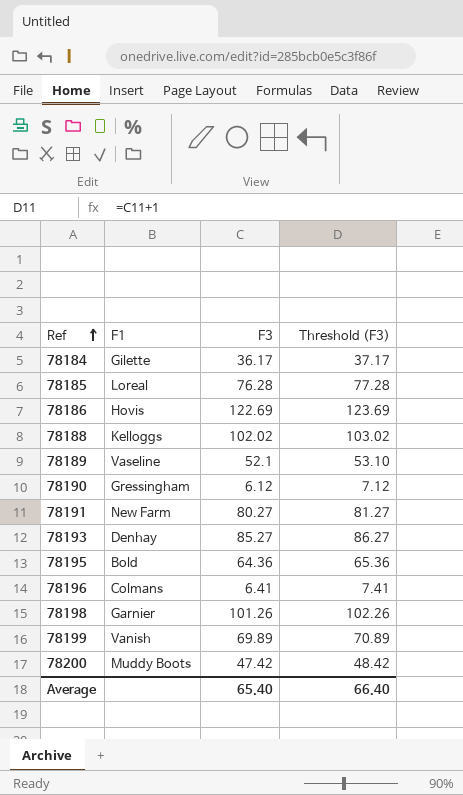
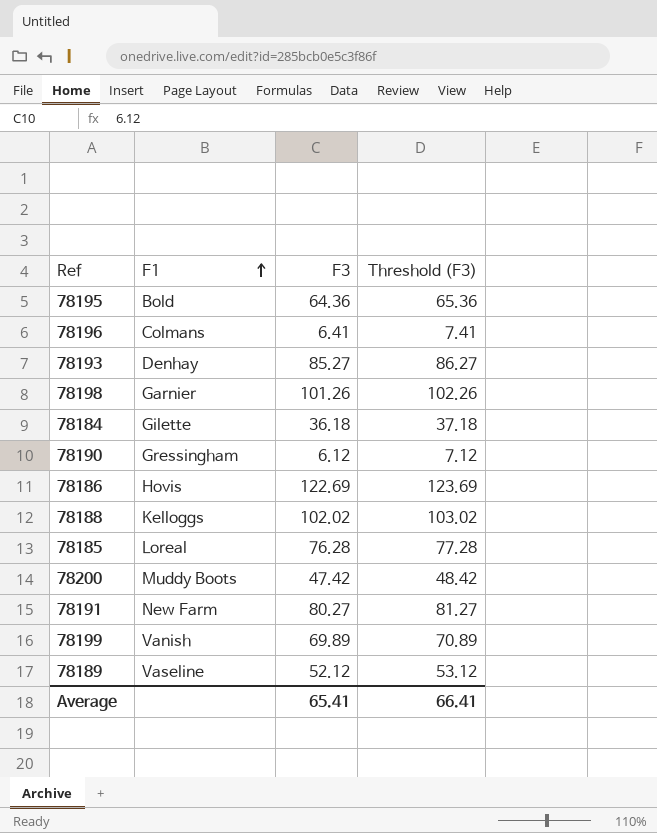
row order: Ref ascending -> F1 ascending
78184 | F3: 36.17 -> 36.18
78184 | Threshold (F3): 37.17 -> 37.18
78189 | F3: 52.1 -> 52.12
78189 | Threshold (F3): 53.10 -> 53.12
Average | F3: 65.40 -> 65.41
Average | Threshold (F3): 66.40 -> 66.41

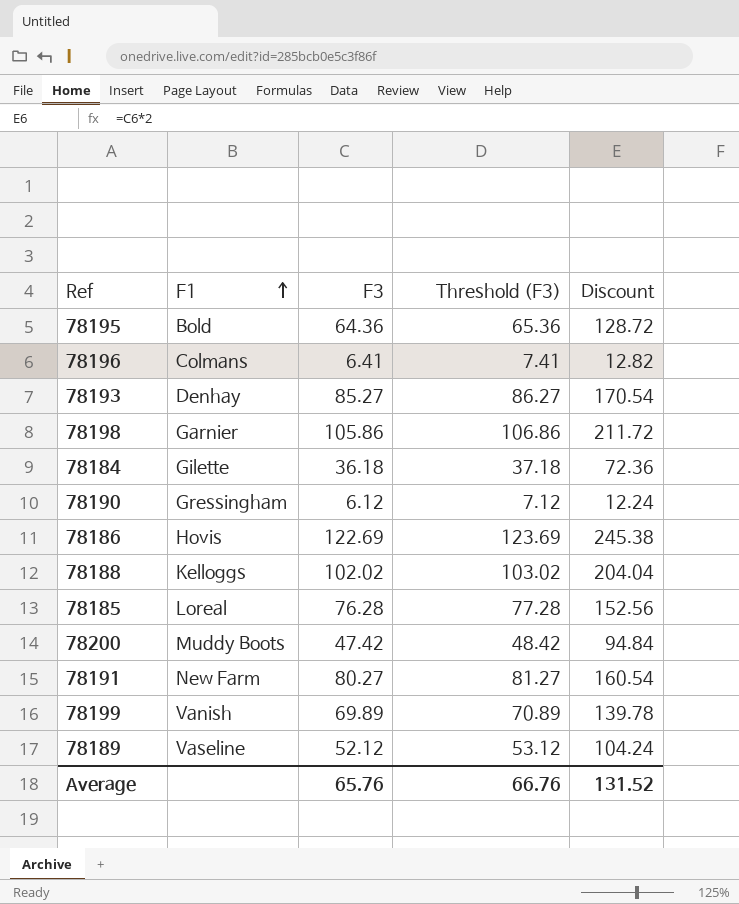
column Discount | formula: none -> [F3] * 2
78198 | F3: 101.26 -> 105.86
78198 | Threshold (F3): 102.26 -> 106.86
Average | F3: 65.41 -> 65.76
Average | Threshold (F3): 66.41 -> 66.76

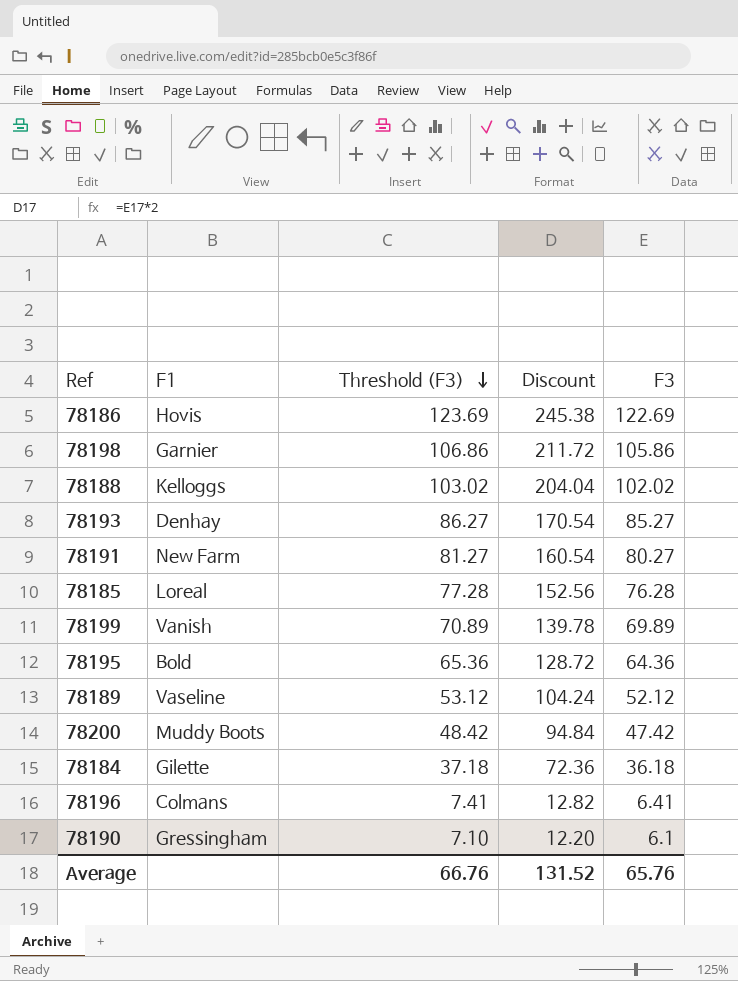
row order: F1 ascending -> Threshold (F3) descending
column F3 | position: 3 -> 5
78190 | Threshold (F3): 7.12 -> 7.10
78190 | Discount: 12.24 -> 12.20
78190 | F3: 6.12 -> 6.1

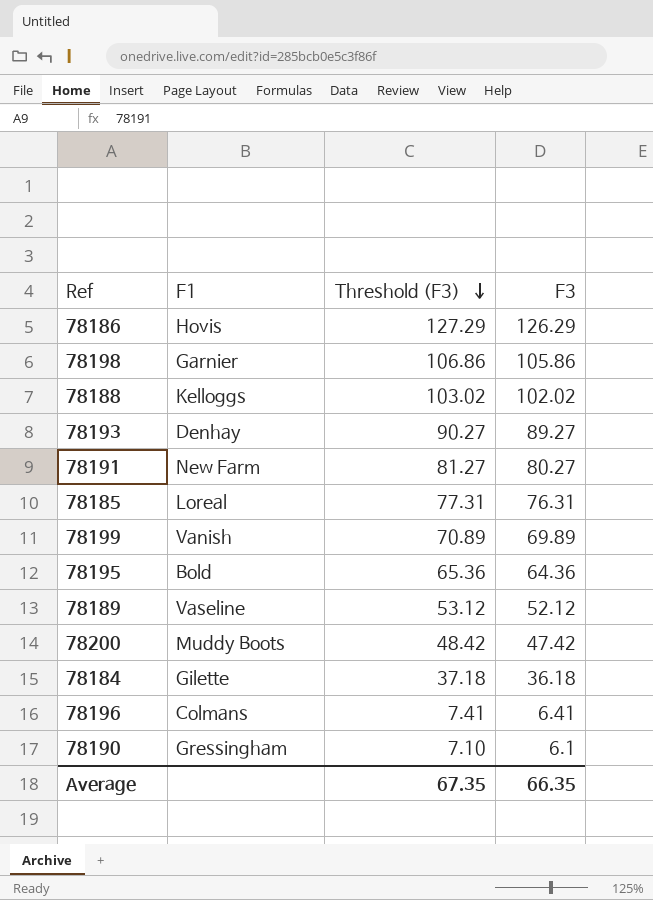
column Discount | formula: [F3] * 2 -> none
78186 | Threshold (F3): 123.69 -> 127.29
78186 | F3: 122.69 -> 126.29
78193 | Threshold (F3): 86.27 -> 90.27
78193 | F3: 85.27 -> 89.27
78185 | Threshold (F3): 77.28 -> 77.31
78185 | F3: 76.28 -> 76.31
Average | Threshold (F3): 66.76 -> 67.35
Average | F3: 65.76 -> 66.35

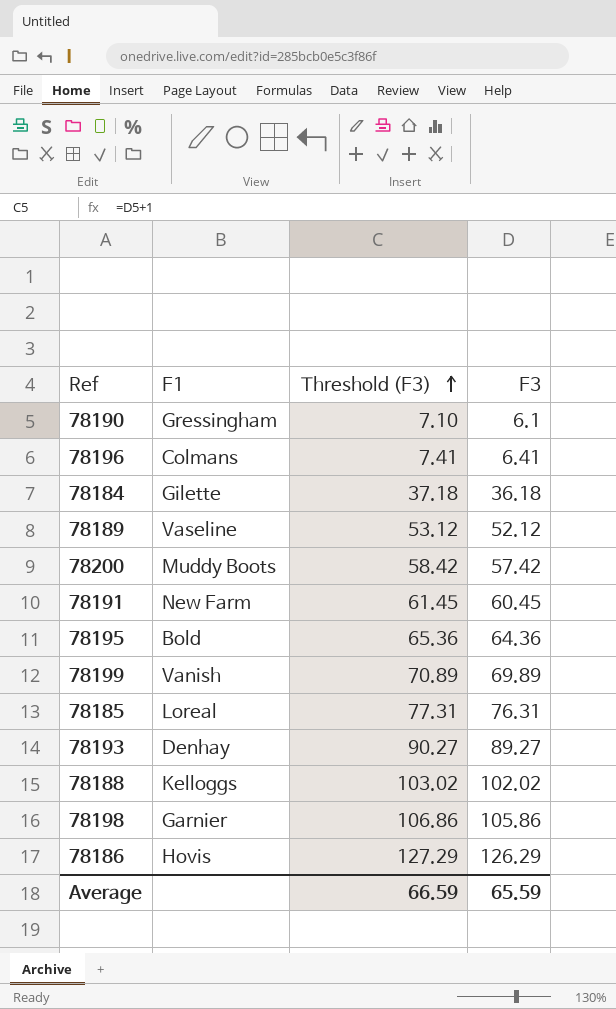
row order: Threshold (F3) descending -> Threshold (F3) ascending
78200 | Threshold (F3): 48.42 -> 58.42
78200 | F3: 47.42 -> 57.42
78191 | Threshold (F3): 81.27 -> 61.45
78191 | F3: 80.27 -> 60.45
Average | Threshold (F3): 67.35 -> 66.59
Average | F3: 66.35 -> 65.59

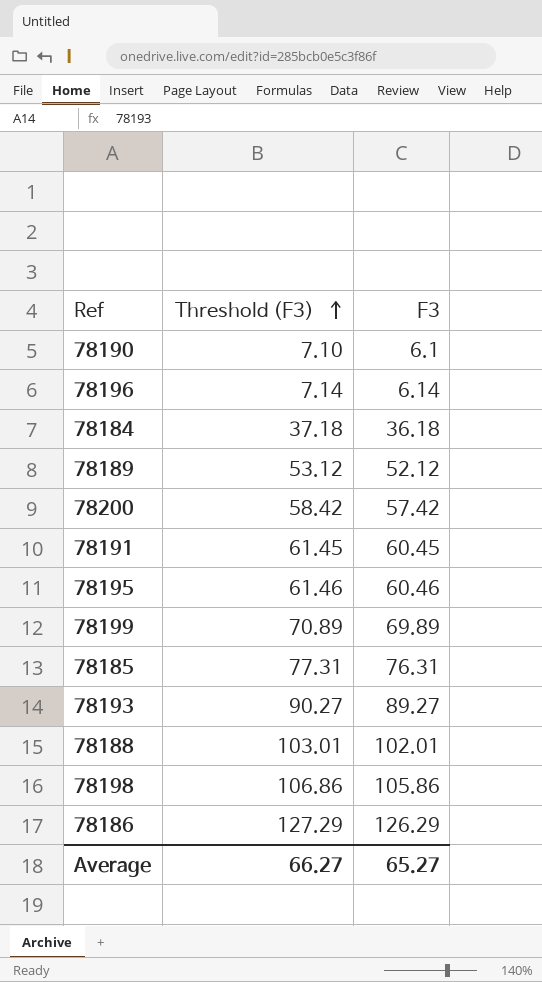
column F1 | position: 2 -> none
78196 | Threshold (F3): 7.41 -> 7.14
78196 | F3: 6.41 -> 6.14
78195 | Threshold (F3): 65.36 -> 61.46
78195 | F3: 64.36 -> 60.46
78188 | Threshold (F3): 103.02 -> 103.01
78188 | F3: 102.02 -> 102.01
Average | Threshold (F3): 66.59 -> 66.27
Average | F3: 65.59 -> 65.27

